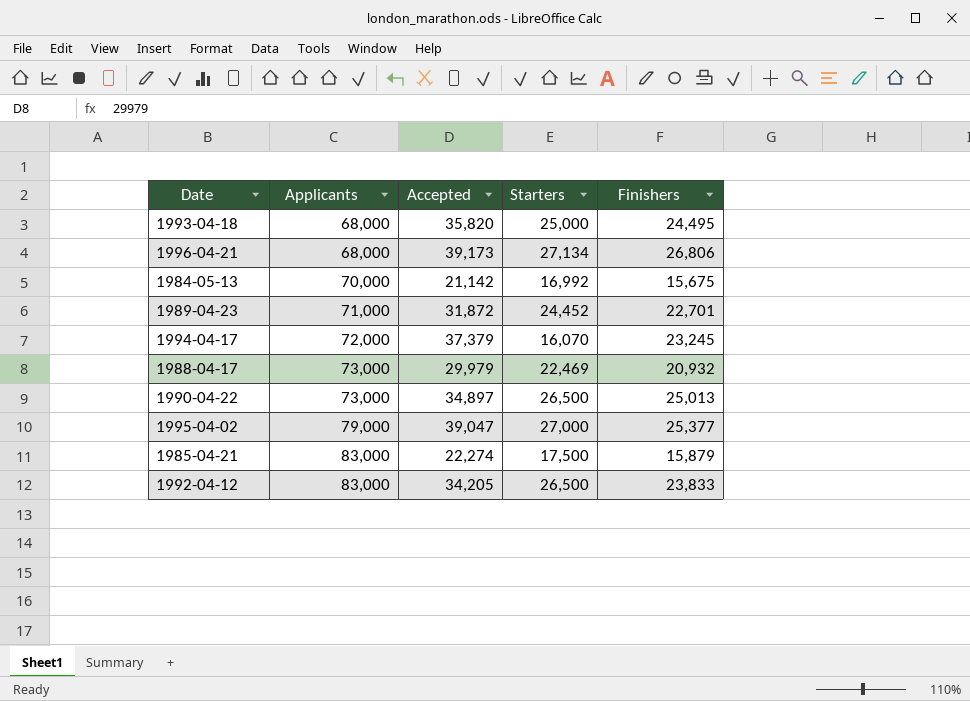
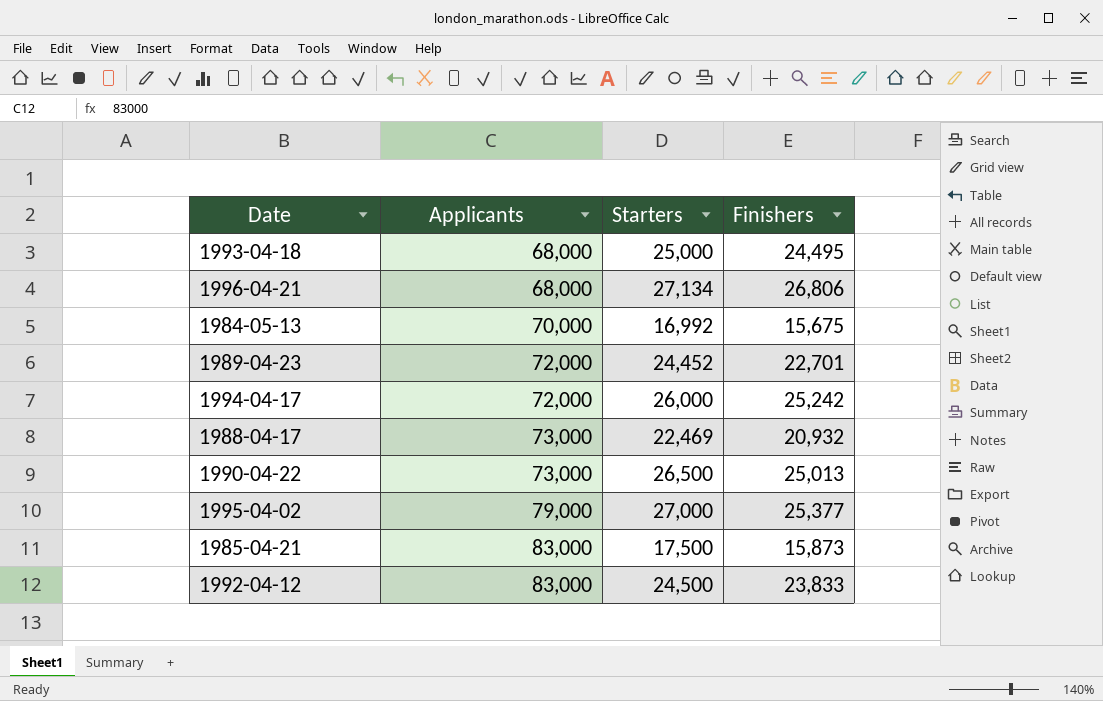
column Accepted | position: 3 -> none
1989-04-23 | Applicants: 71,000 -> 72,000
1994-04-17 | Starters: 16,070 -> 26,000
1994-04-17 | Finishers: 23,245 -> 25,242
1985-04-21 | Finishers: 15,879 -> 15,873
1992-04-12 | Starters: 26,500 -> 24,500

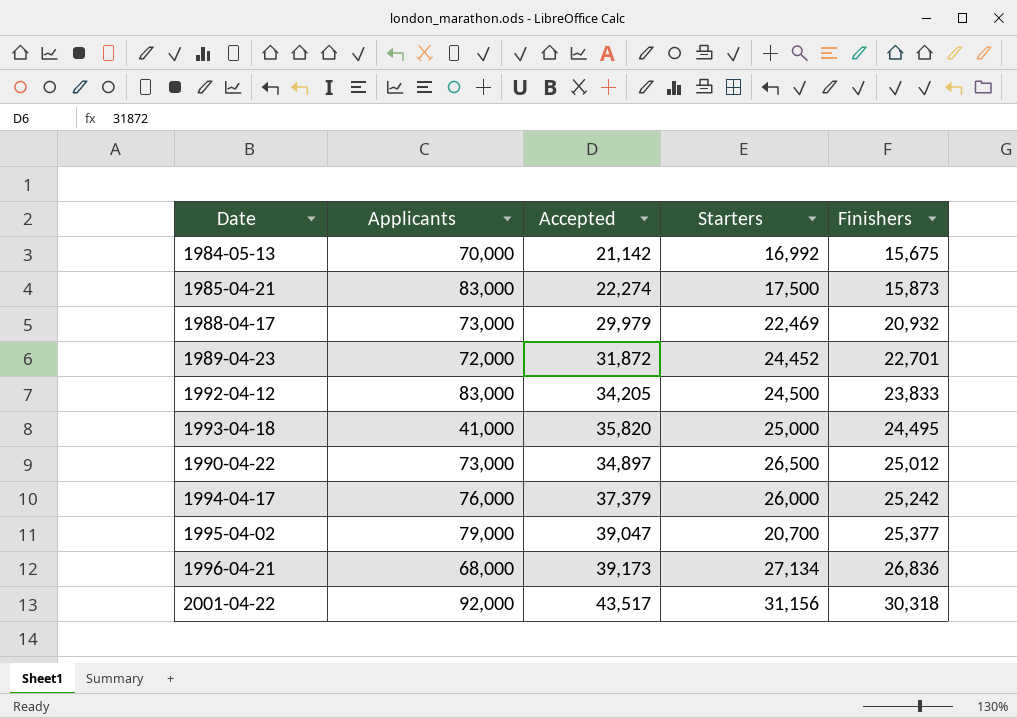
row order: Applicants ascending -> Finishers ascending
column Accepted | position: none -> 3
1993-04-18 | Applicants: 68,000 -> 41,000
1990-04-22 | Finishers: 25,013 -> 25,012
1994-04-17 | Applicants: 72,000 -> 76,000
1995-04-02 | Starters: 27,000 -> 20,700
1996-04-21 | Finishers: 26,806 -> 26,836
row 2001-04-22: none -> 92,000 | 43,517 | 31,156 | 30,318

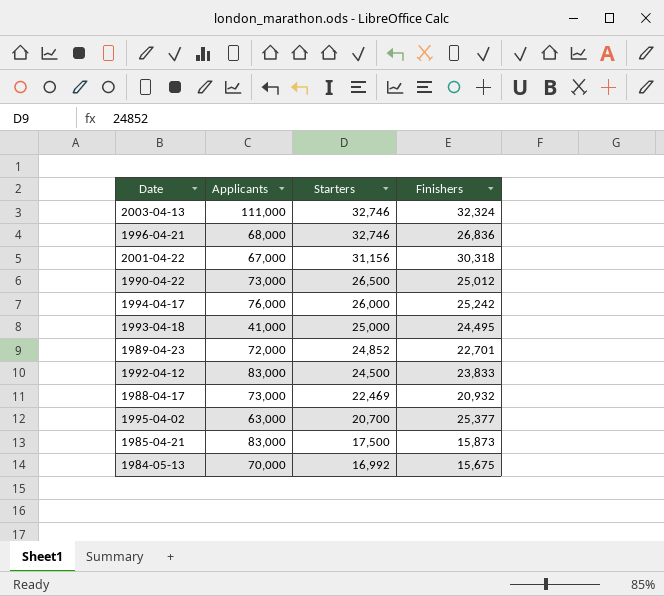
row order: Finishers ascending -> Starters descending
column Accepted | position: 3 -> none
row 2003-04-13: none -> 111,000 | 32,746 | 32,324
1996-04-21 | Starters: 27,134 -> 32,746
2001-04-22 | Applicants: 92,000 -> 67,000
1989-04-23 | Starters: 24,452 -> 24,852
1995-04-02 | Applicants: 79,000 -> 63,000

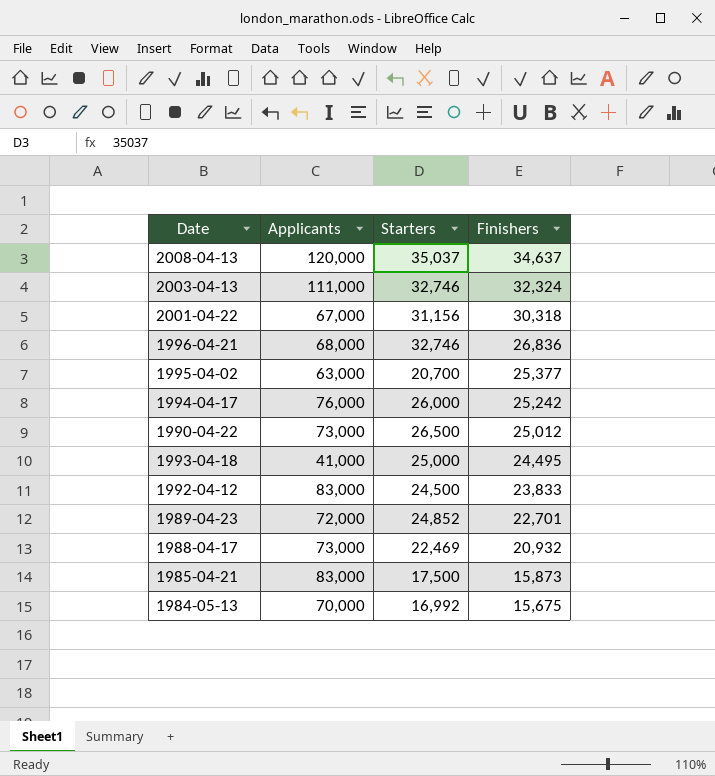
row order: Starters descending -> Finishers descending
row 2008-04-13: none -> 120,000 | 35,037 | 34,637

